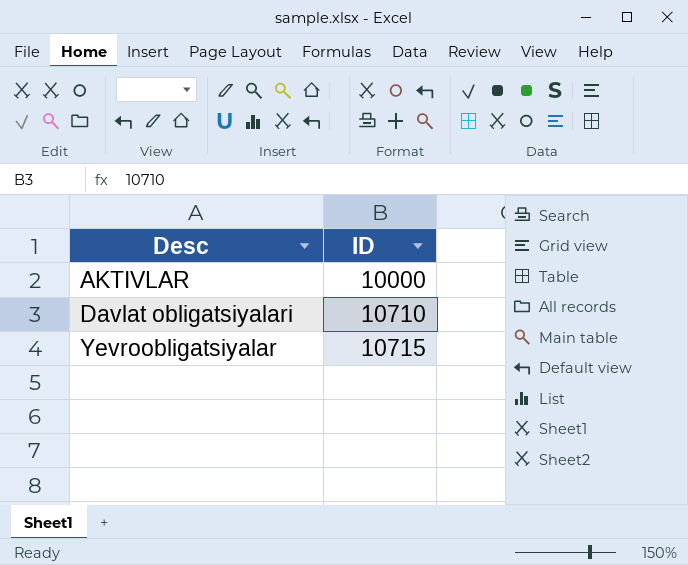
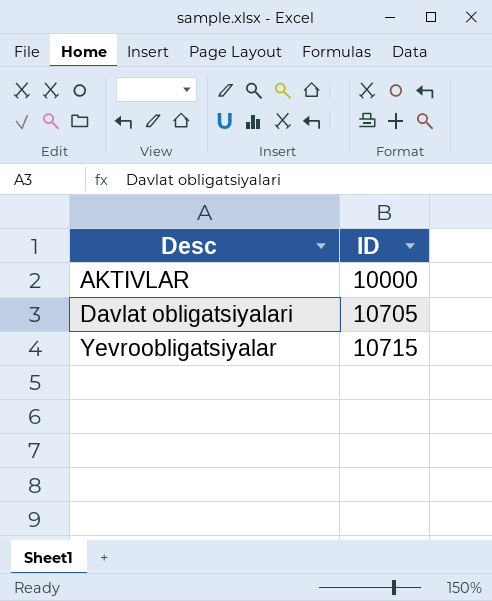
Davlat obligatsiyalari | ID: 10710 -> 10705

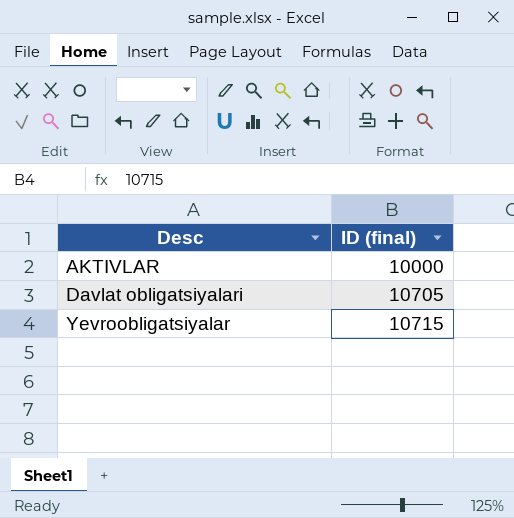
column name: ID -> ID (final)

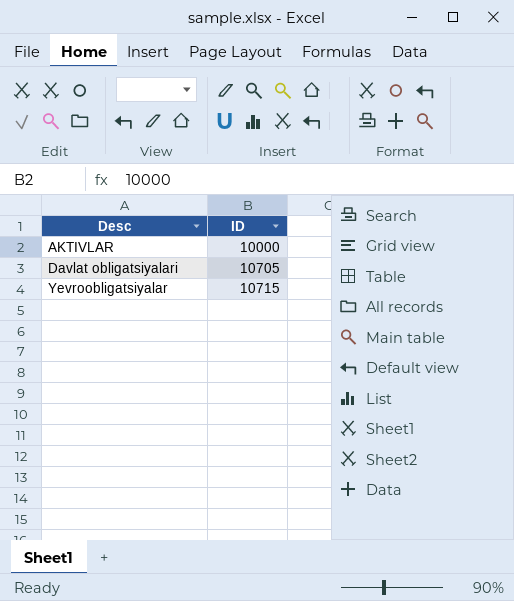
column name: ID (final) -> ID

